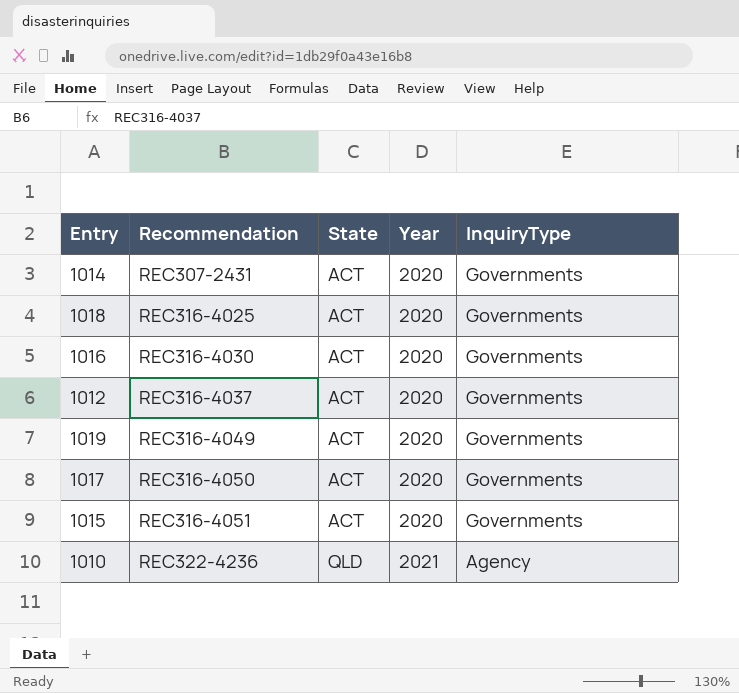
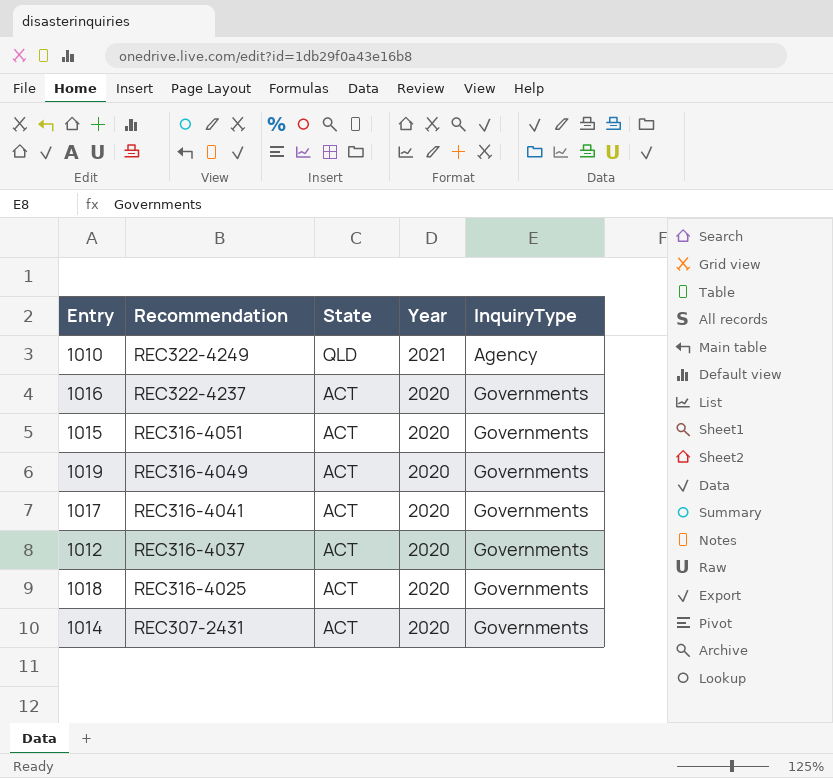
row order: Recommendation ascending -> Recommendation descending
1010 | Recommendation: REC322-4236 -> REC322-4249
1016 | Recommendation: REC316-4030 -> REC322-4237
1017 | Recommendation: REC316-4050 -> REC316-4041

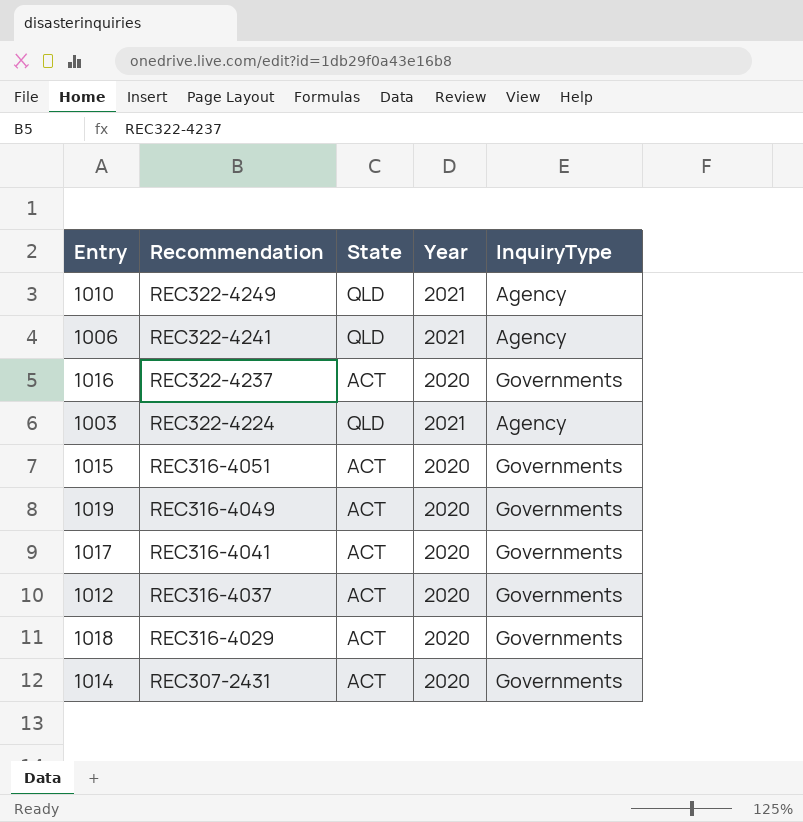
row 1006: none -> REC322-4241 | QLD | 2021 | Agency
row 1003: none -> REC322-4224 | QLD | 2021 | Agency
1018 | Recommendation: REC316-4025 -> REC316-4029

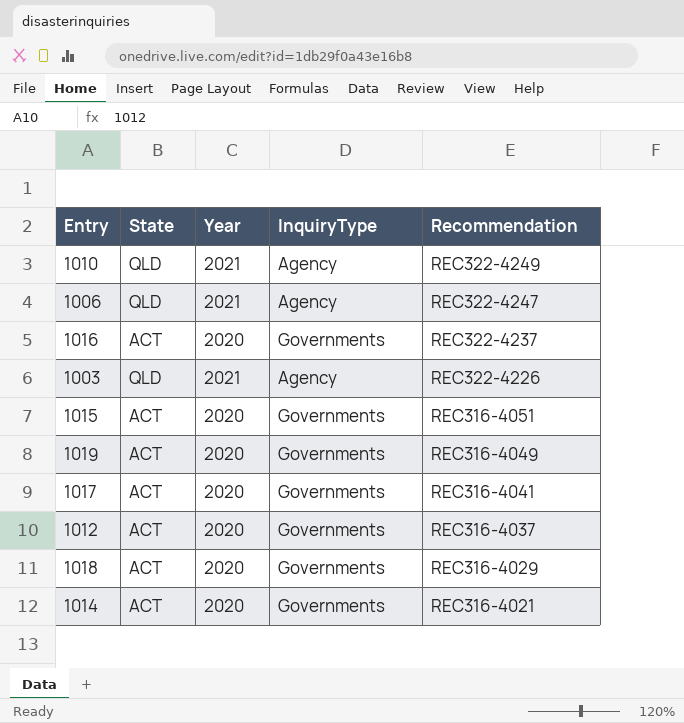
column Recommendation | position: 2 -> 5
1006 | Recommendation: REC322-4241 -> REC322-4247
1003 | Recommendation: REC322-4224 -> REC322-4226
1014 | Recommendation: REC307-2431 -> REC316-4021

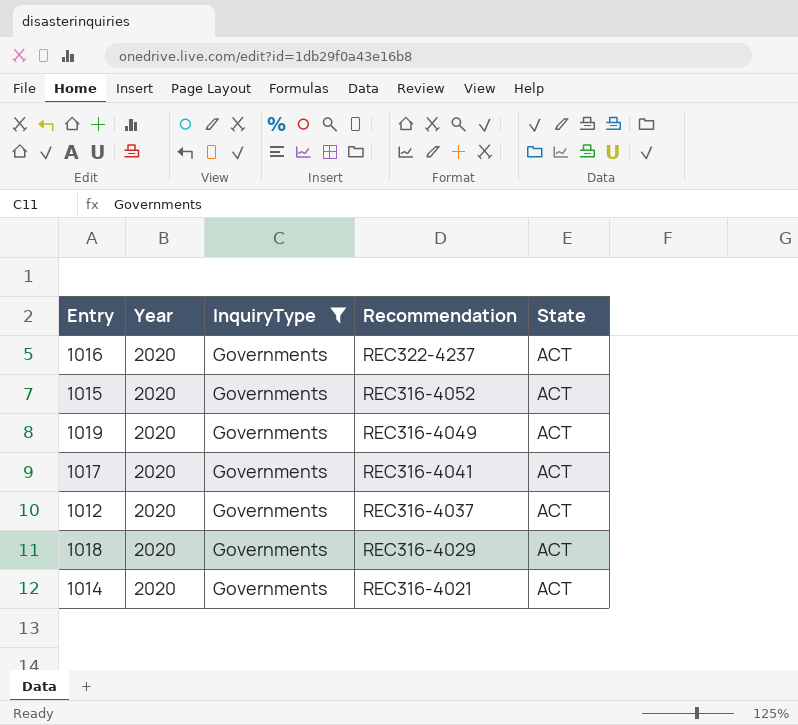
filter: none -> InquiryType = Governments
column State | position: 2 -> 5
1015 | Recommendation: REC316-4051 -> REC316-4052

